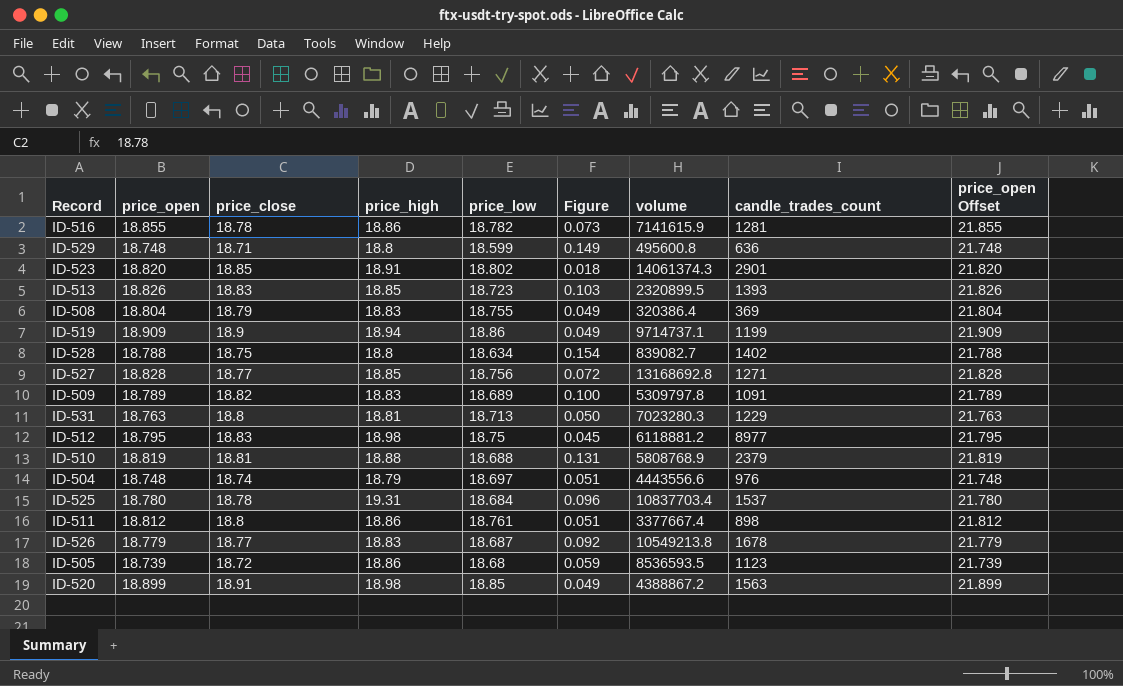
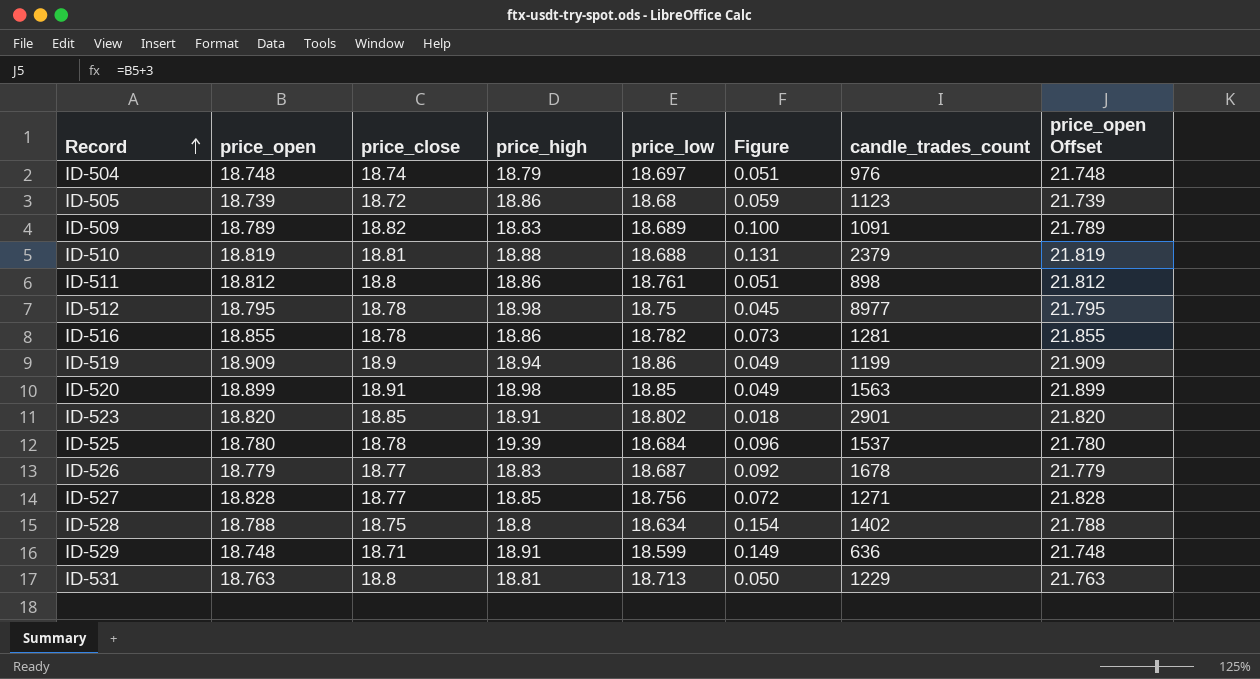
row order: none -> Record ascending
column volume | position: 7 -> none
row ID-513: 18.826 | 18.83 | 18.85 | 18.723 | 0.103 | 2320899.5 | 1393 | 21.826 -> none
row ID-508: 18.804 | 18.79 | 18.83 | 18.755 | 0.049 | 320386.4 | 369 | 21.804 -> none
ID-512 | price_close: 18.83 -> 18.78
ID-525 | price_high: 19.31 -> 19.39
ID-529 | price_high: 18.8 -> 18.91

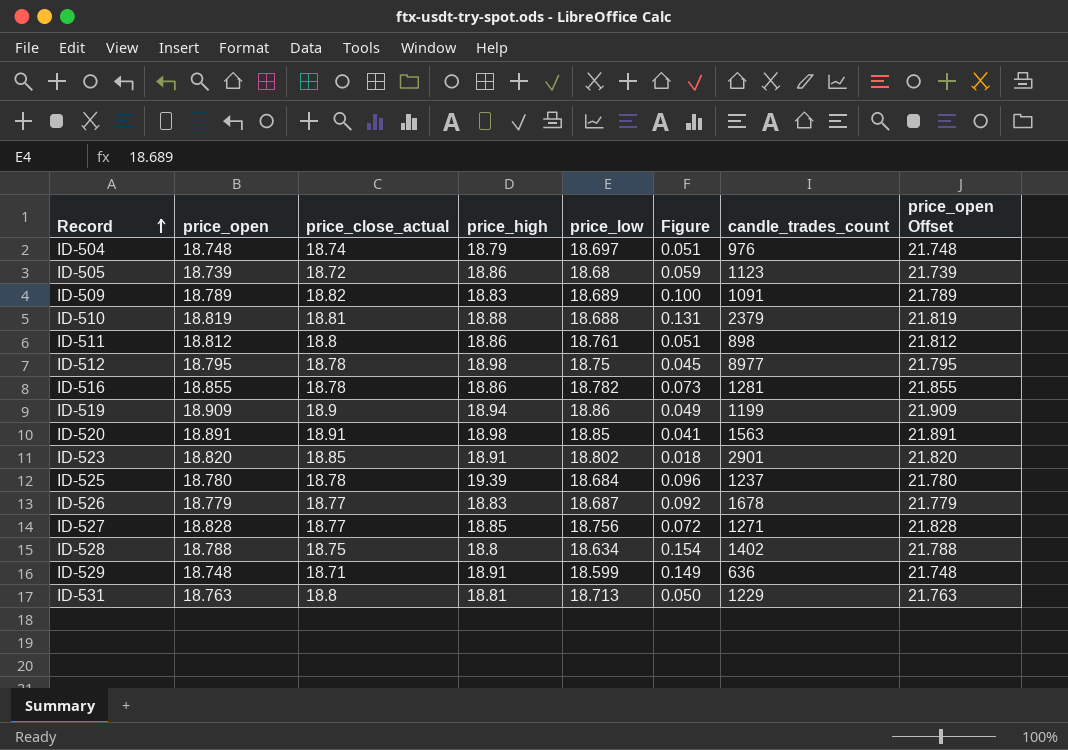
column name: price_close -> price_close_actual
ID-520 | price_open: 18.899 -> 18.891
ID-520 | Figure: 0.049 -> 0.041
ID-520 | price_open Offset: 21.899 -> 21.891
ID-525 | candle_trades_count: 1537 -> 1237

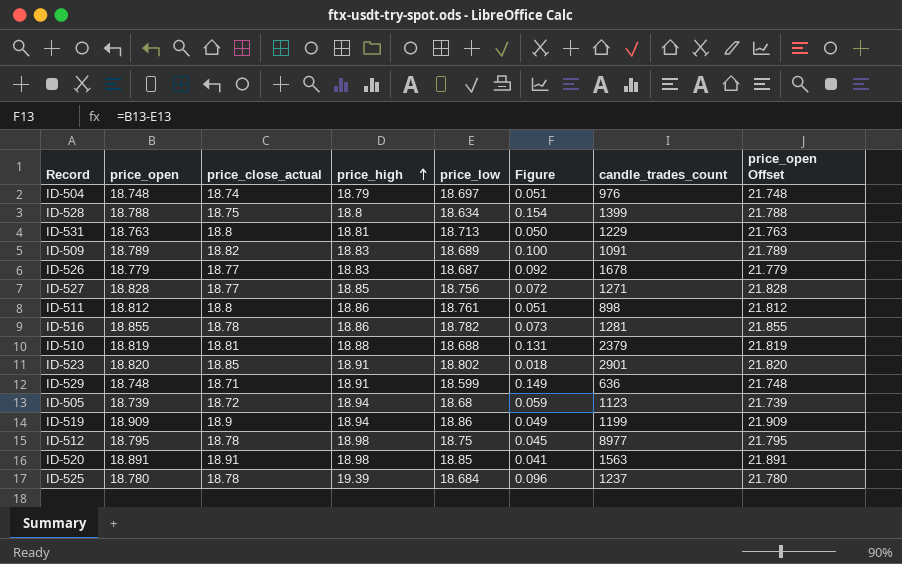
row order: Record ascending -> price_high ascending
ID-528 | candle_trades_count: 1402 -> 1399
ID-505 | price_high: 18.86 -> 18.94

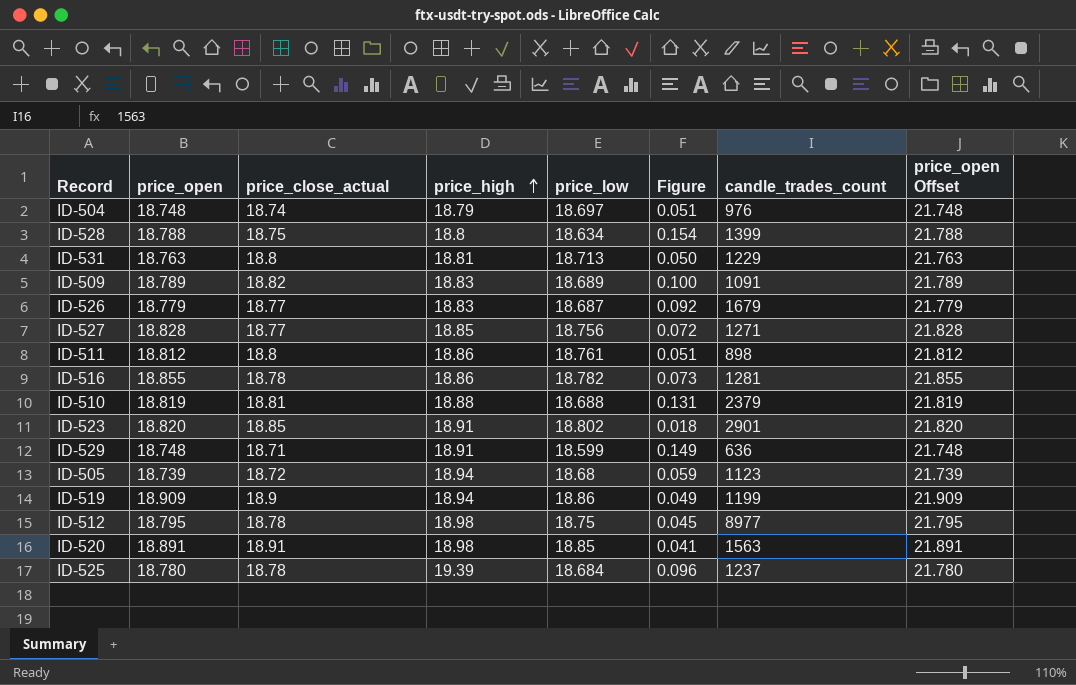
ID-526 | candle_trades_count: 1678 -> 1679

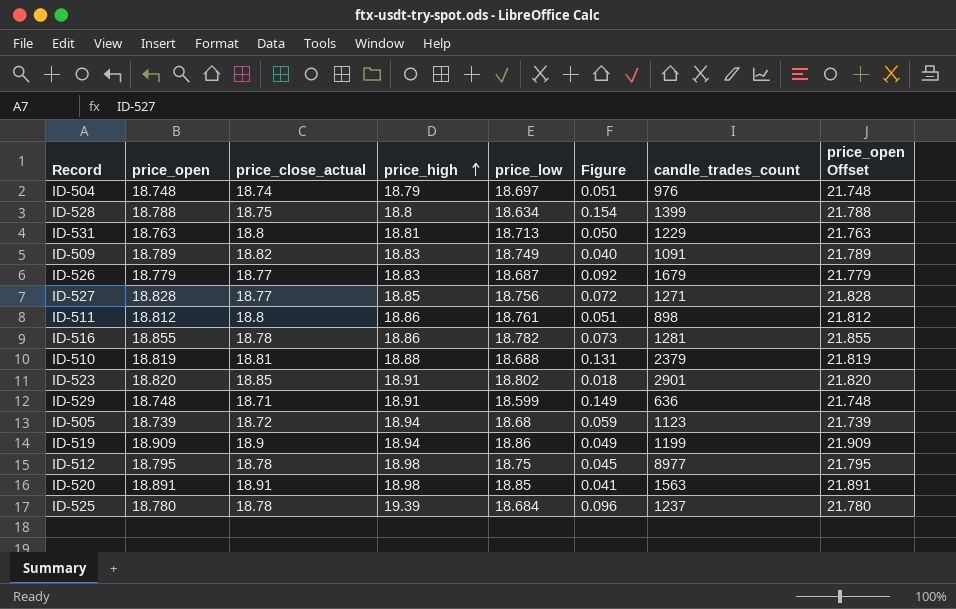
ID-509 | price_low: 18.689 -> 18.749
ID-509 | Figure: 0.100 -> 0.040

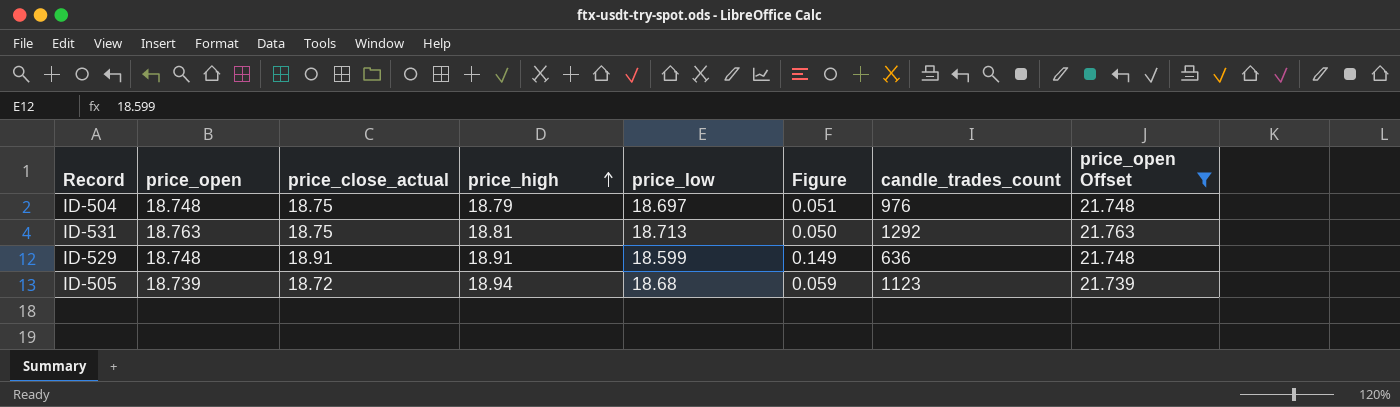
filter: none -> price_open Offset <= 21.763
ID-504 | price_close_actual: 18.74 -> 18.75
ID-531 | price_close_actual: 18.8 -> 18.75
ID-531 | candle_trades_count: 1229 -> 1292
ID-529 | price_close_actual: 18.71 -> 18.91

